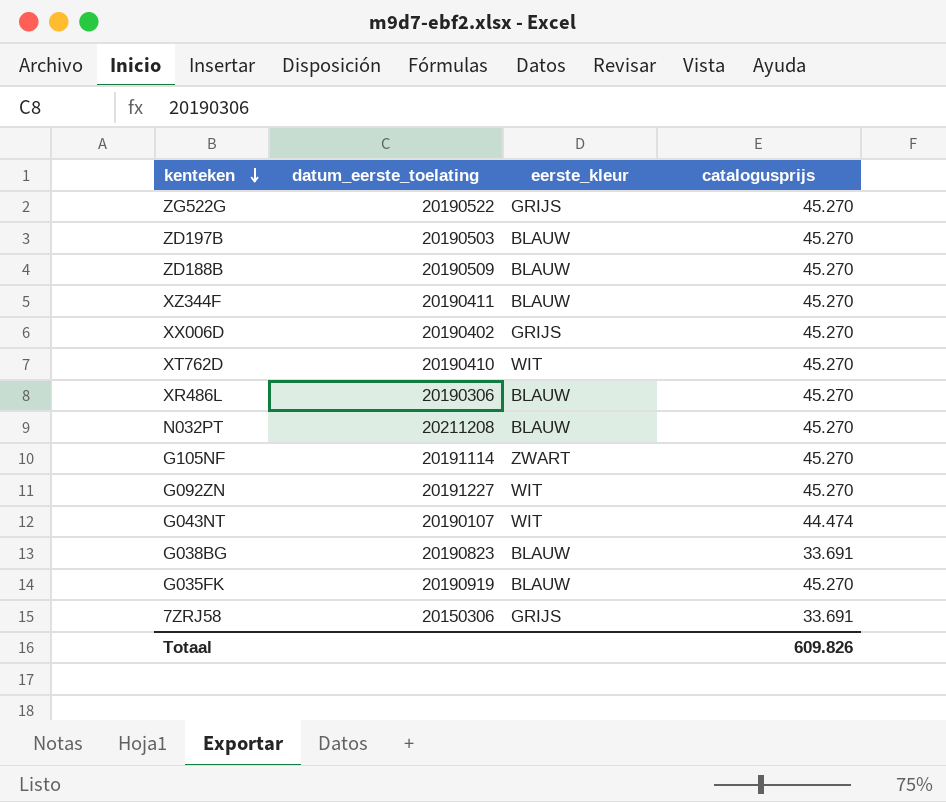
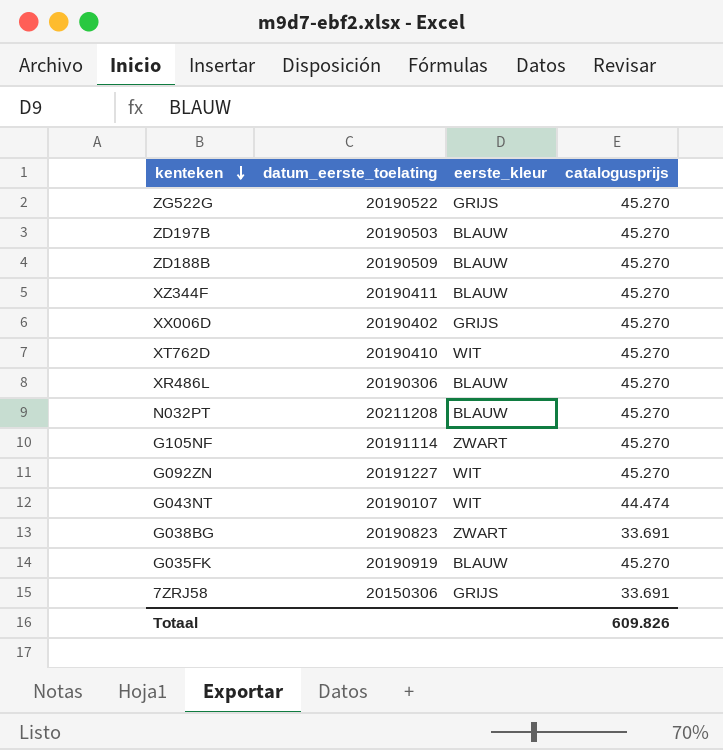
G038BG | eerste_kleur: BLAUW -> ZWART

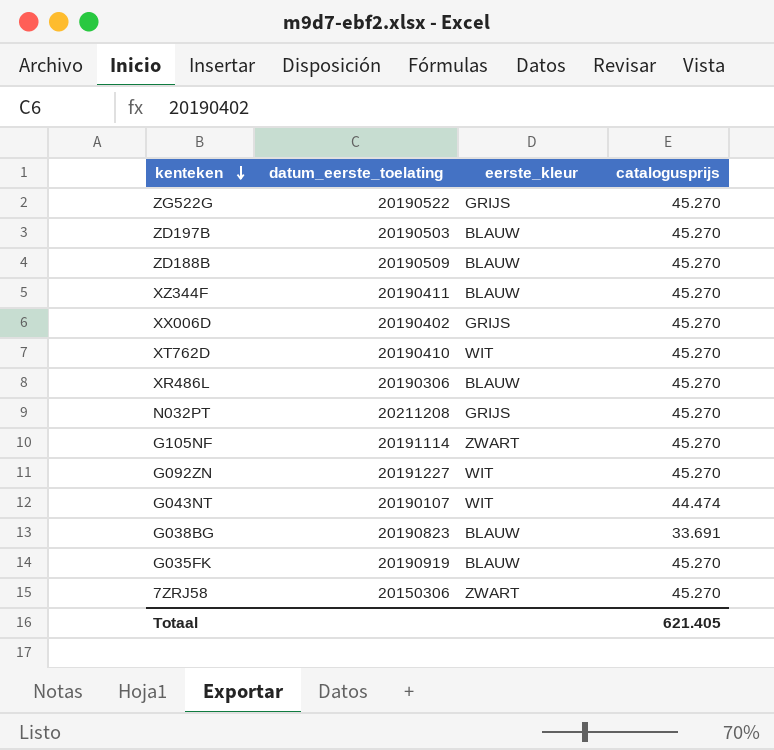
N032PT | eerste_kleur: BLAUW -> GRIJS
G038BG | eerste_kleur: ZWART -> BLAUW
7ZRJ58 | eerste_kleur: GRIJS -> ZWART
7ZRJ58 | catalogusprijs: 33.691 -> 45.270
Totaal | catalogusprijs: 609.826 -> 621.405

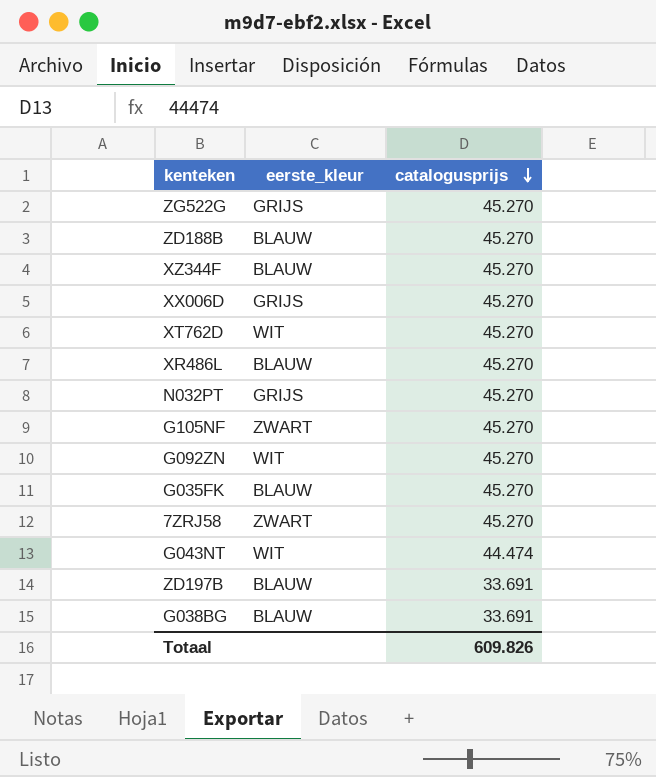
row order: kenteken descending -> catalogusprijs descending
column datum_eerste_toelating | position: 2 -> none
ZD197B | catalogusprijs: 45.270 -> 33.691
Totaal | catalogusprijs: 621.405 -> 609.826

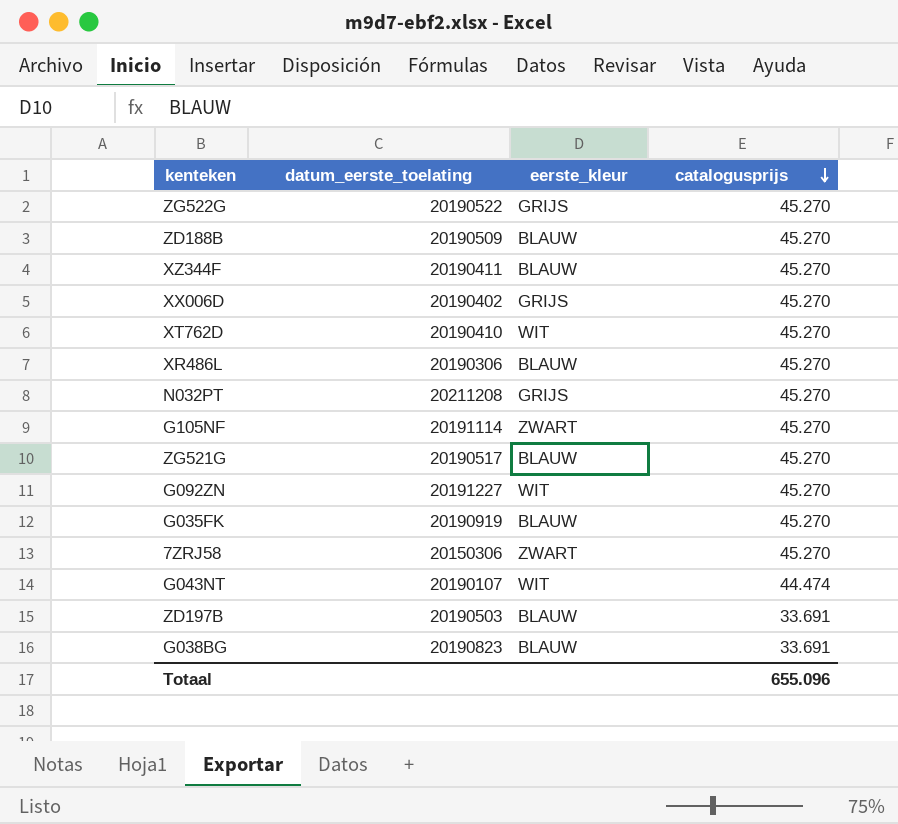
column datum_eerste_toelating | position: none -> 2
row ZG521G: none -> 20190517 | BLAUW | 45.270
Totaal | catalogusprijs: 609.826 -> 655.096

